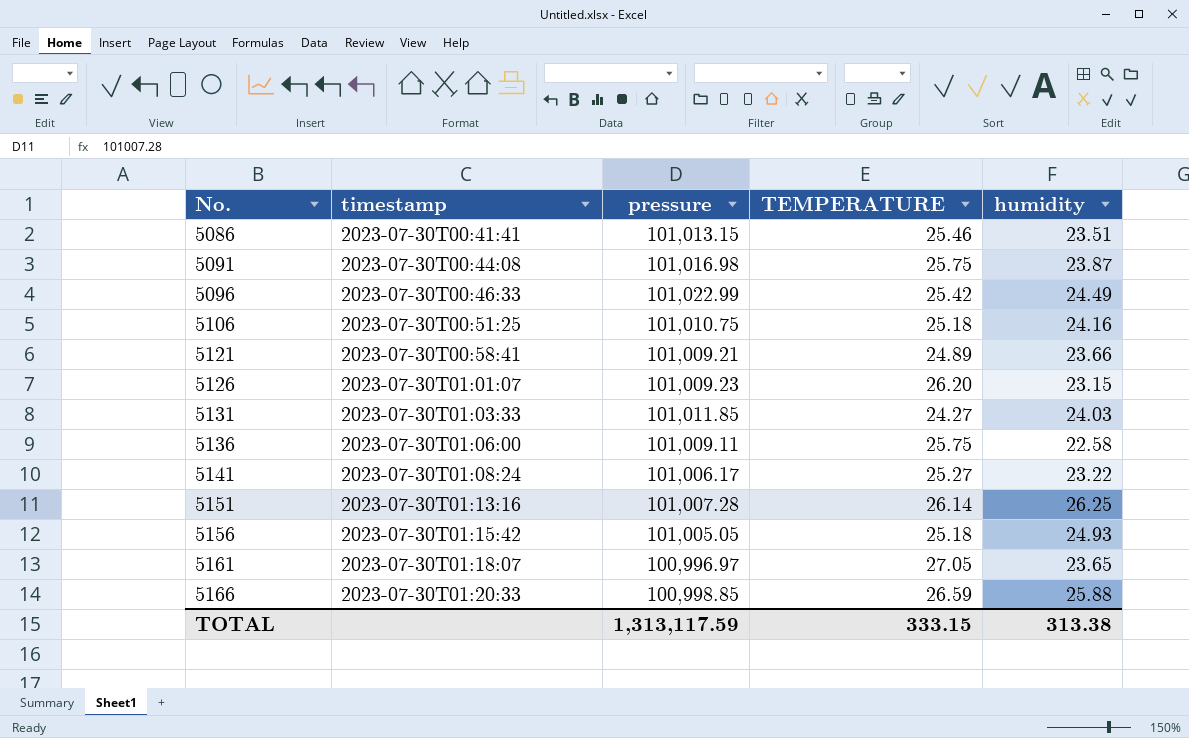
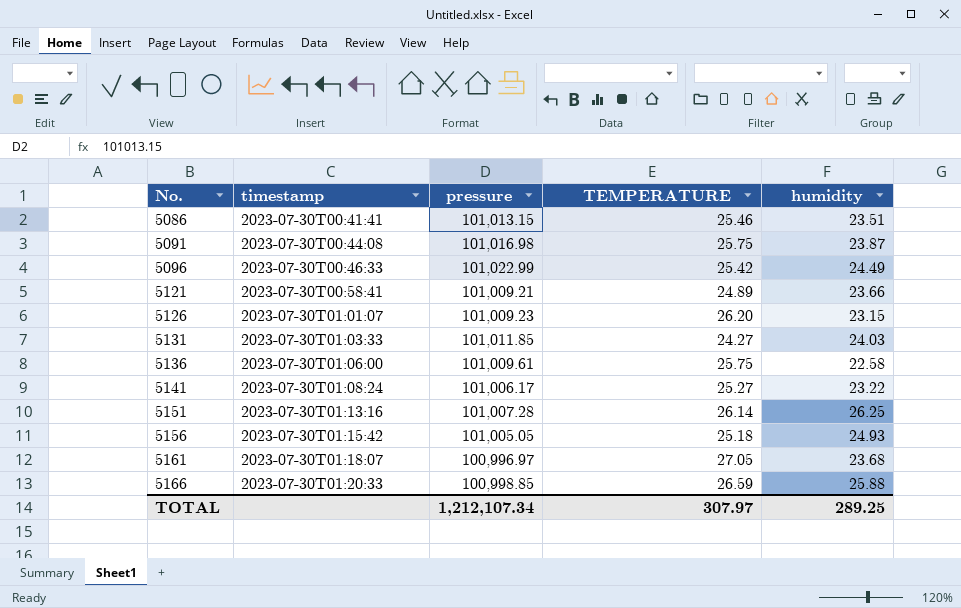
row 5106: 2023-07-30T00:51:25 | 101,010.75 | 25.18 | 24.16 -> none
5136 | pressure: 101,009.11 -> 101,009.61
5161 | humidity: 23.65 -> 23.68
TOTAL | pressure: 1,313,117.59 -> 1,212,107.34
TOTAL | TEMPERATURE: 333.15 -> 307.97
TOTAL | humidity: 313.38 -> 289.25

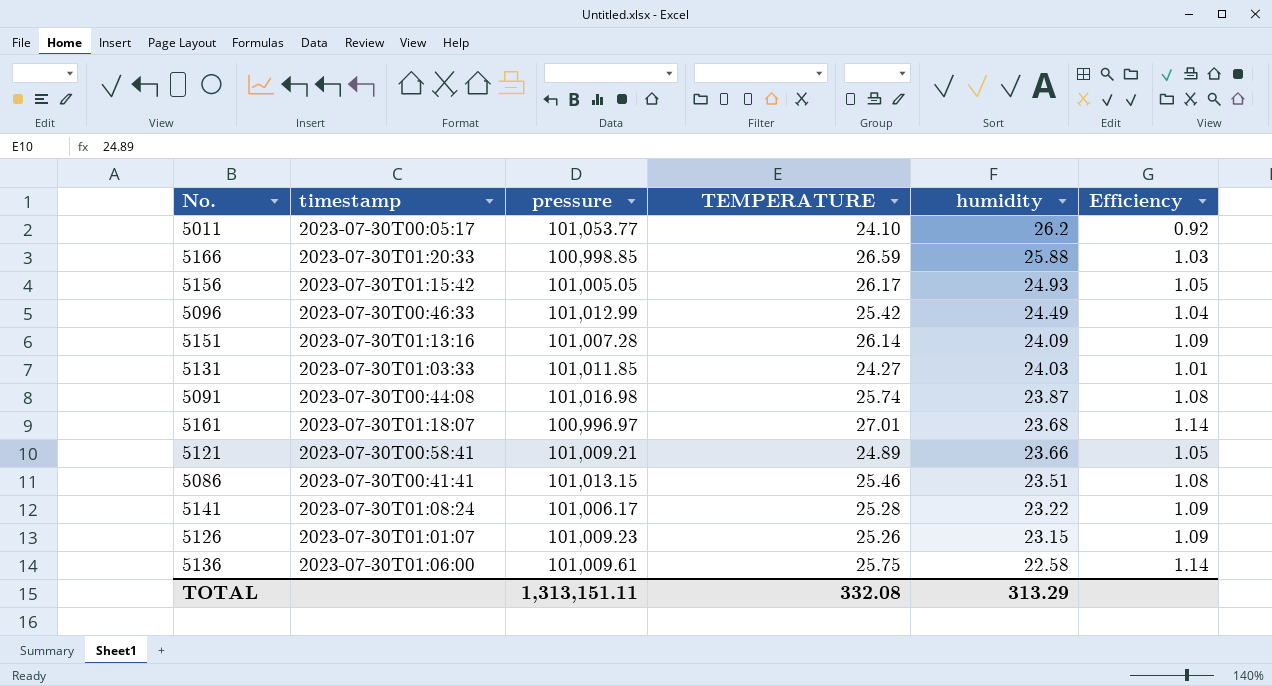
row order: No. ascending -> humidity descending
column Efficiency | formula: none -> [TEMPERATURE] / [humidity]
row 5011: none -> 2023-07-30T00:05:17 | 101,053.77 | 24.10 | 26.2 | 0.92
5156 | TEMPERATURE: 25.18 -> 26.17
5096 | pressure: 101,022.99 -> 101,012.99
5151 | humidity: 26.25 -> 24.09
5091 | TEMPERATURE: 25.75 -> 25.74
5161 | TEMPERATURE: 27.05 -> 27.01
5141 | TEMPERATURE: 25.27 -> 25.28
5126 | TEMPERATURE: 26.20 -> 25.26
TOTAL | pressure: 1,212,107.34 -> 1,313,151.11
TOTAL | TEMPERATURE: 307.97 -> 332.08
TOTAL | humidity: 289.25 -> 313.29

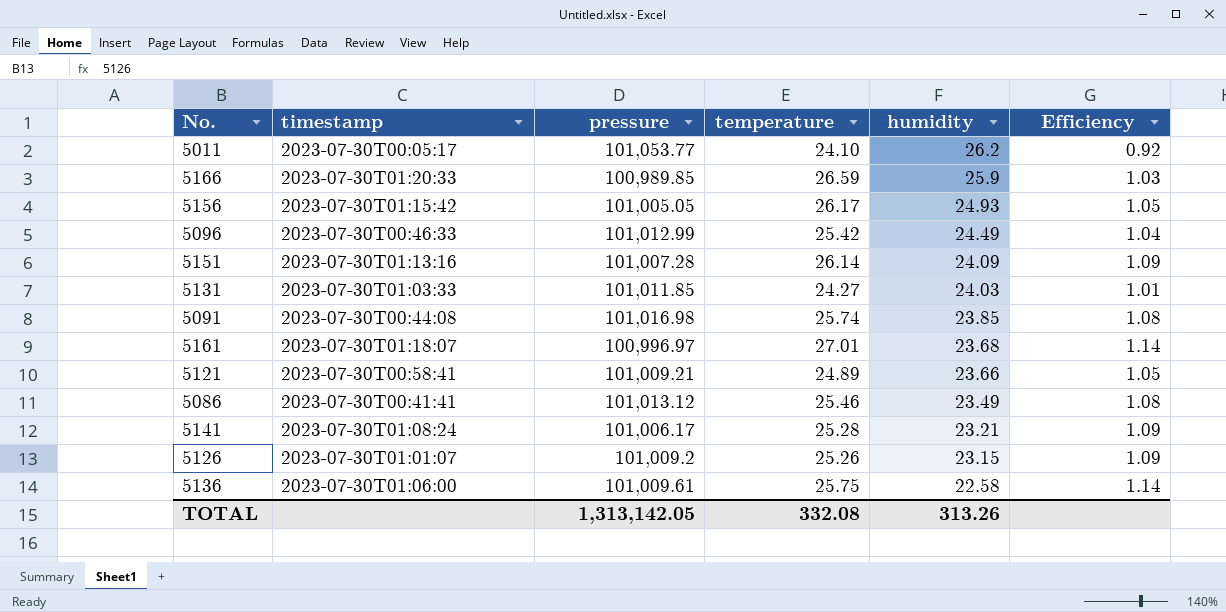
column name: TEMPERATURE -> temperature
5166 | pressure: 100,998.85 -> 100,989.85
5166 | humidity: 25.88 -> 25.9
5091 | humidity: 23.87 -> 23.85
5086 | pressure: 101,013.15 -> 101,013.12
5086 | humidity: 23.51 -> 23.49
5141 | humidity: 23.22 -> 23.21
5126 | pressure: 101,009.23 -> 101,009.2
TOTAL | pressure: 1,313,151.11 -> 1,313,142.05
TOTAL | humidity: 313.29 -> 313.26

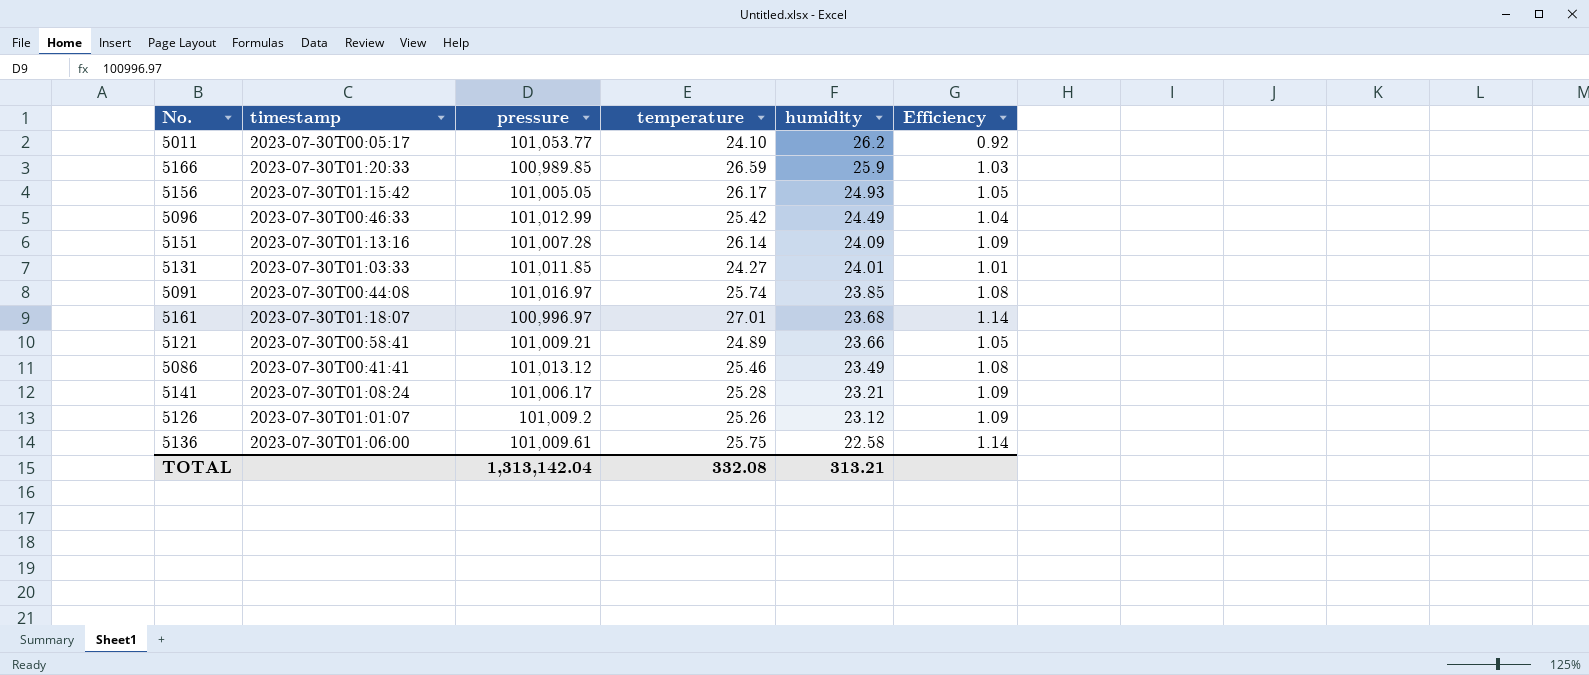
5131 | humidity: 24.03 -> 24.01
5091 | pressure: 101,016.98 -> 101,016.97
5126 | humidity: 23.15 -> 23.12
TOTAL | pressure: 1,313,142.05 -> 1,313,142.04
TOTAL | humidity: 313.26 -> 313.21

